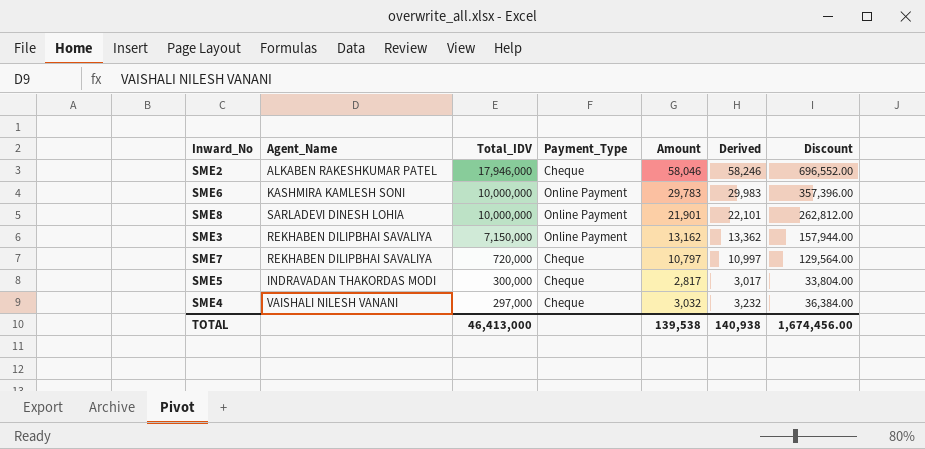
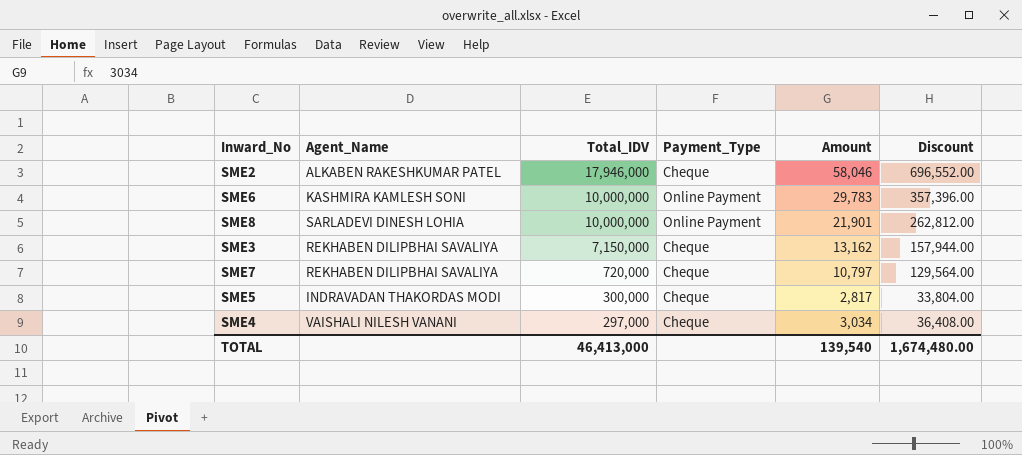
column Derived | formula: [Amount] + 200 -> none
SME3 | Payment_Type: Online Payment -> Cheque
SME4 | Amount: 3,032 -> 3,034
SME4 | Discount: 36,384.00 -> 36,408.00
TOTAL | Amount: 139,538 -> 139,540
TOTAL | Discount: 1,674,456.00 -> 1,674,480.00

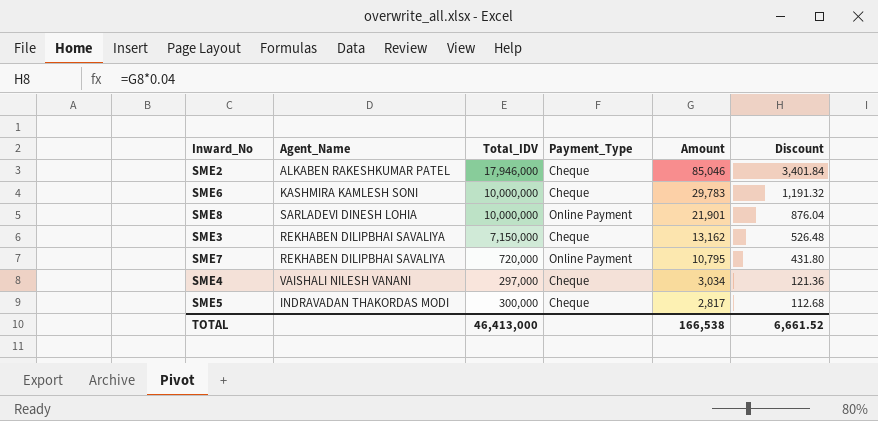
row order: Total_IDV descending -> Amount descending
column Discount | formula: [Amount] * 12 -> [Amount] * 0.04
SME2 | Amount: 58,046 -> 85,046
SME6 | Payment_Type: Online Payment -> Cheque
SME7 | Payment_Type: Cheque -> Online Payment
SME7 | Amount: 10,797 -> 10,795
TOTAL | Amount: 139,540 -> 166,538
TOTAL | Discount: 1,674,480.00 -> 6,661.52

